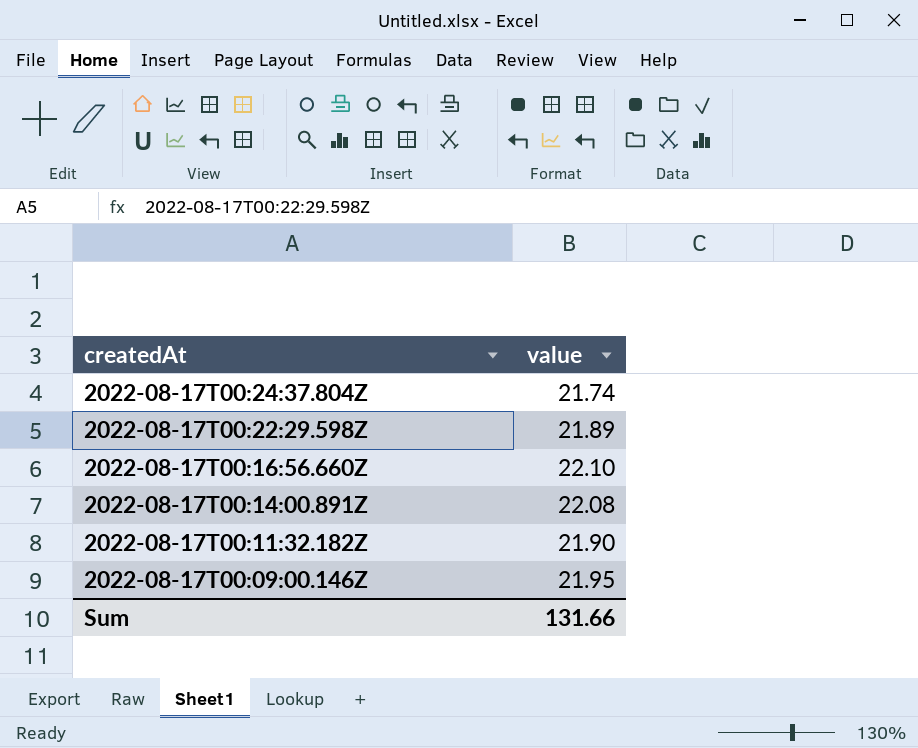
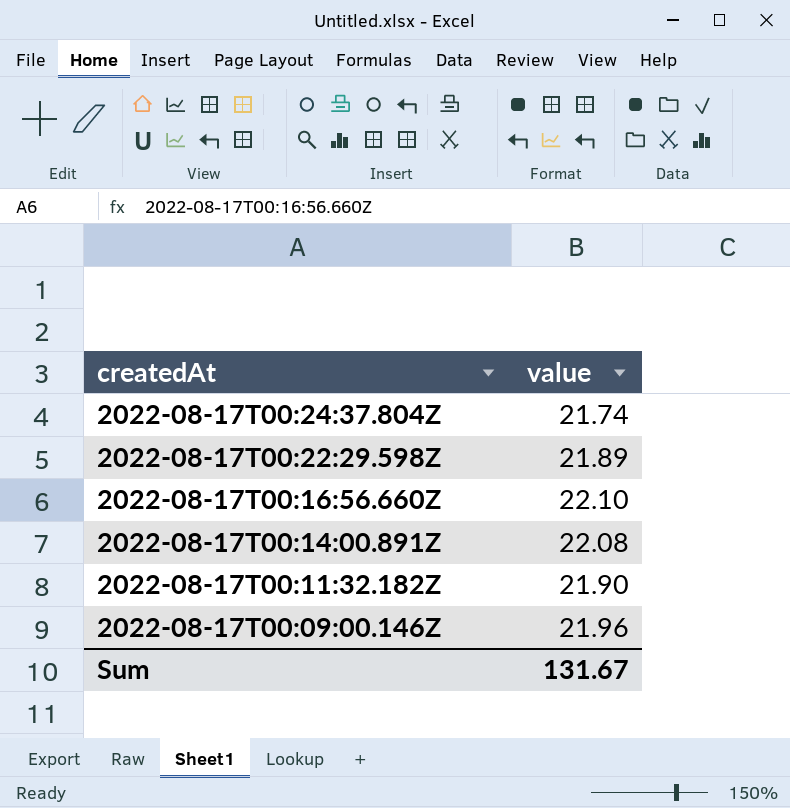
2022-08-17T00:09:00.146Z | value: 21.95 -> 21.96
Sum | value: 131.66 -> 131.67

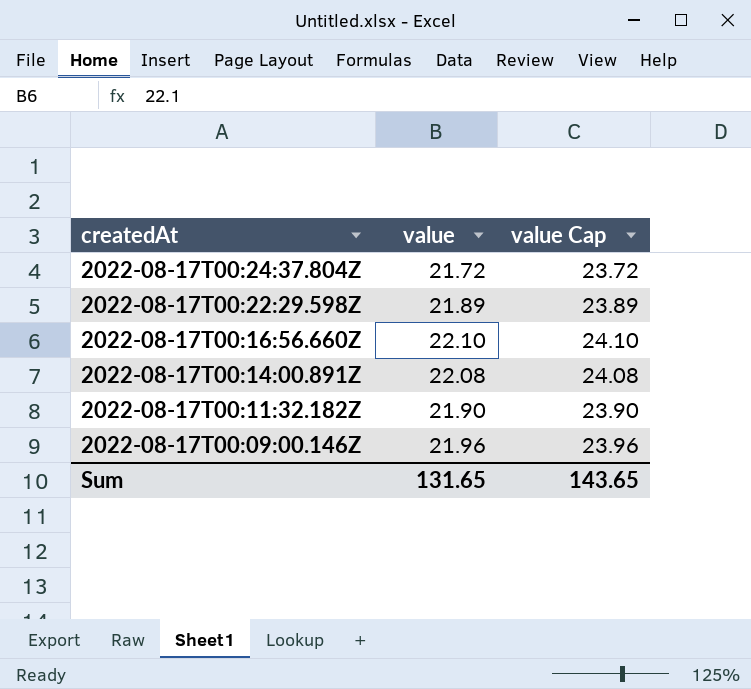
column value Cap | formula: none -> [value] + 2
2022-08-17T00:24:37.804Z | value: 21.74 -> 21.72
Sum | value: 131.67 -> 131.65

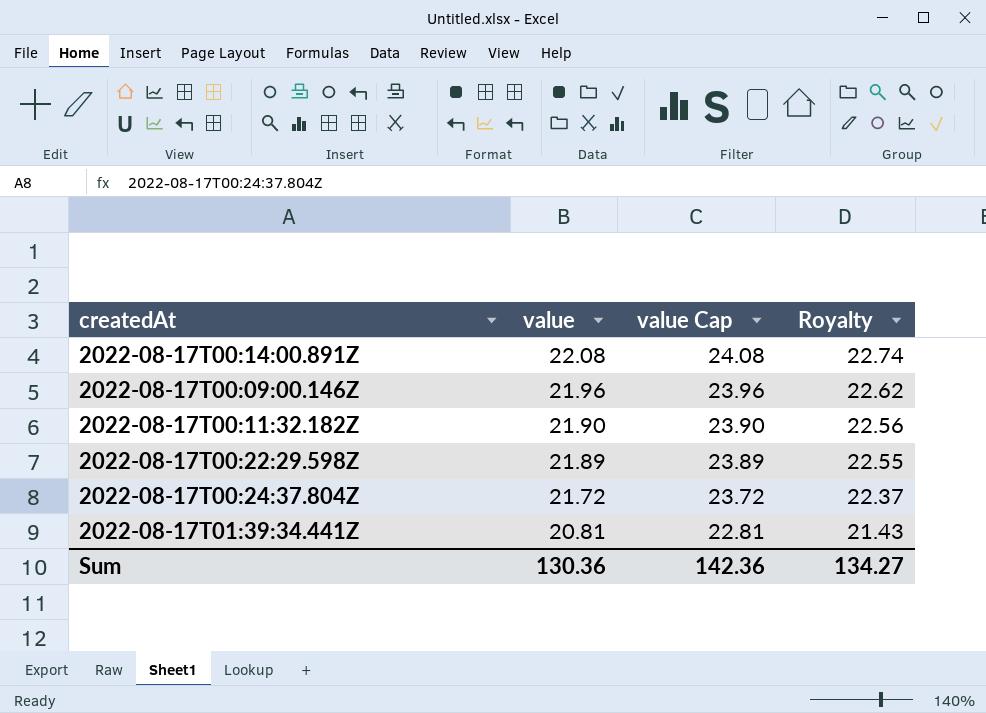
row order: createdAt descending -> value descending
column Royalty | formula: none -> [value] * 1.03
row 2022-08-17T00:16:56.660Z: 22.10 | 24.10 -> none
row 2022-08-17T01:39:34.441Z: none -> 20.81 | 22.81 | 21.43
Sum | value: 131.65 -> 130.36
Sum | value Cap: 143.65 -> 142.36

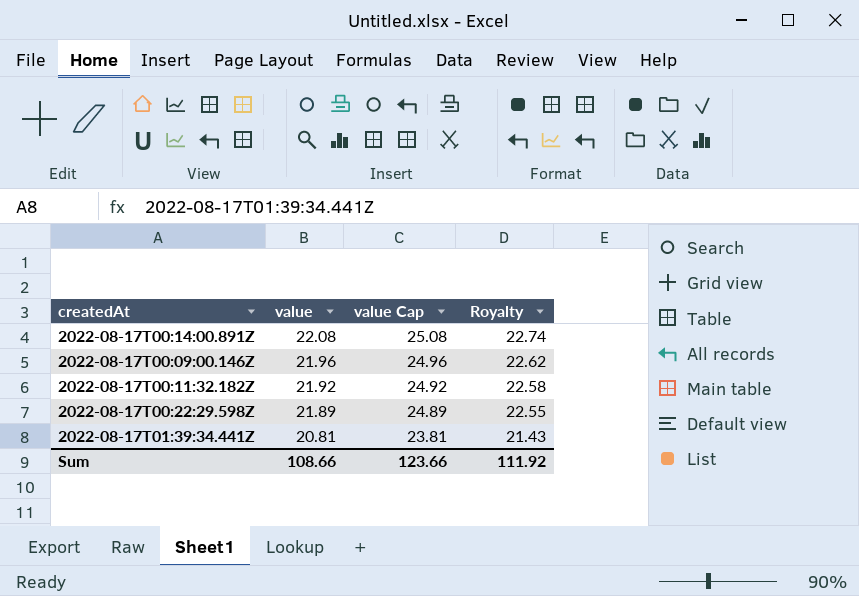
column value Cap | formula: [value] + 2 -> [value] + 3
row 2022-08-17T00:24:37.804Z: 21.72 | 23.72 | 22.37 -> none
2022-08-17T00:11:32.182Z | value: 21.90 -> 21.92
2022-08-17T00:11:32.182Z | Royalty: 22.56 -> 22.58
Sum | value: 130.36 -> 108.66
Sum | value Cap: 142.36 -> 123.66
Sum | Royalty: 134.27 -> 111.92

